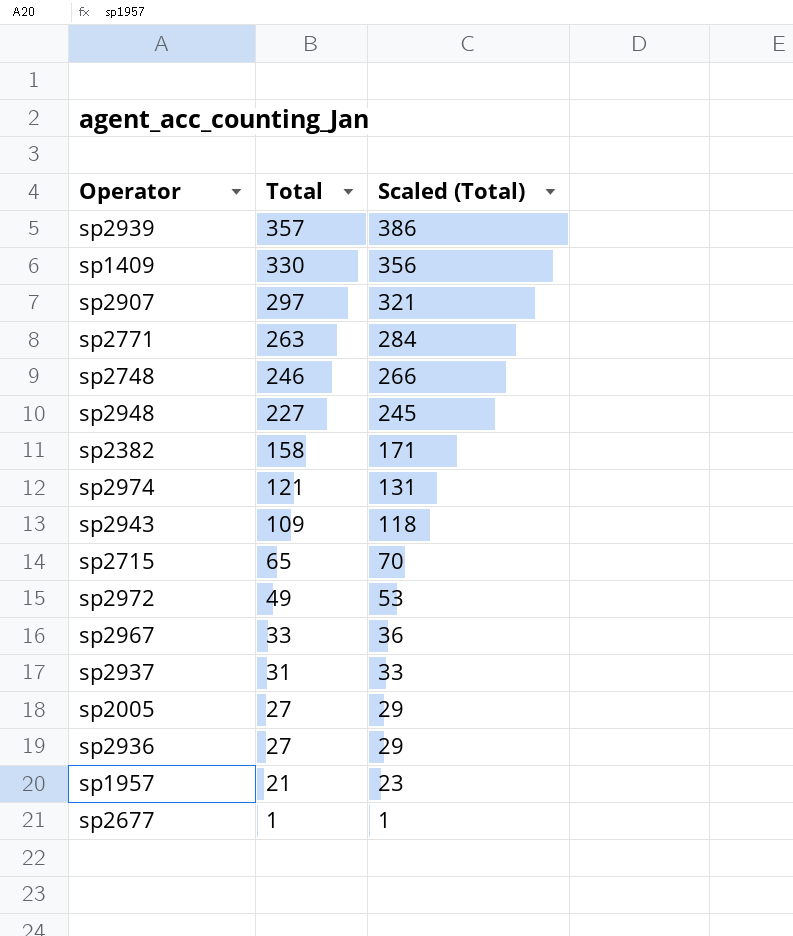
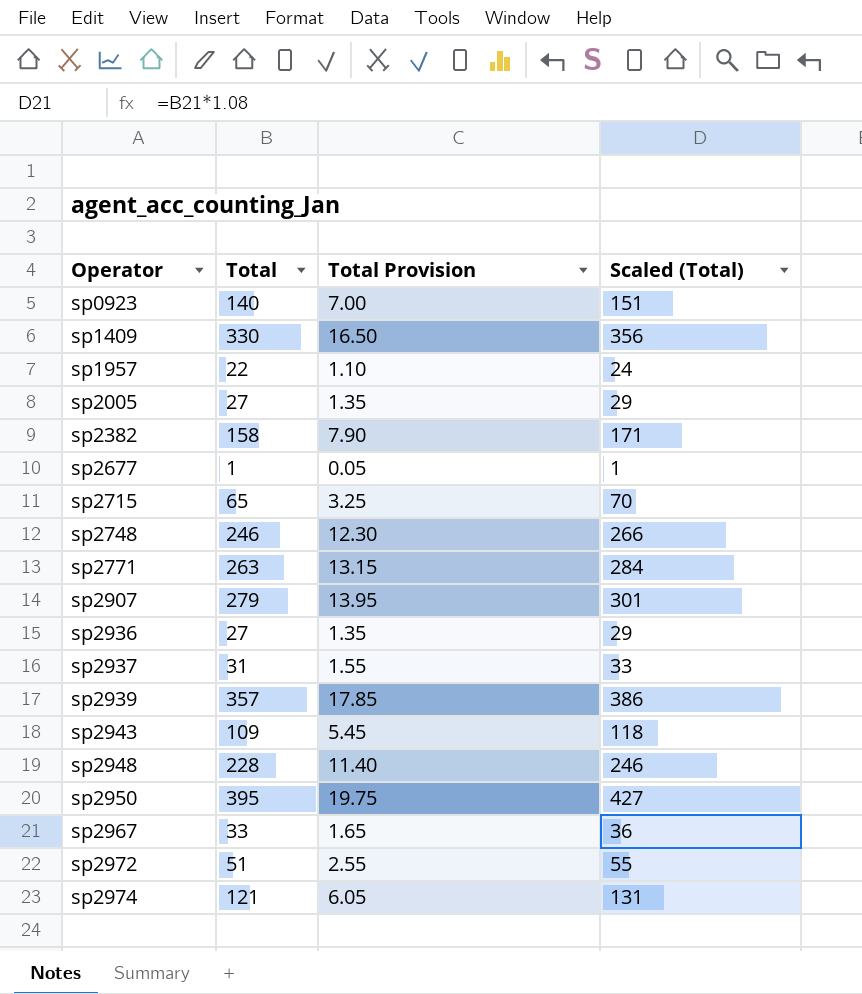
row order: Total descending -> Operator ascending
column Total Provision | formula: none -> [Total] * 0.05
row sp0923: none -> 140 | 7.00 | 151
sp1957 | Total: 21 -> 22
sp1957 | Scaled (Total): 23 -> 24
sp2907 | Total: 297 -> 279
sp2907 | Scaled (Total): 321 -> 301
sp2948 | Total: 227 -> 228
sp2948 | Scaled (Total): 245 -> 246
row sp2950: none -> 395 | 19.75 | 427
sp2972 | Total: 49 -> 51
sp2972 | Scaled (Total): 53 -> 55

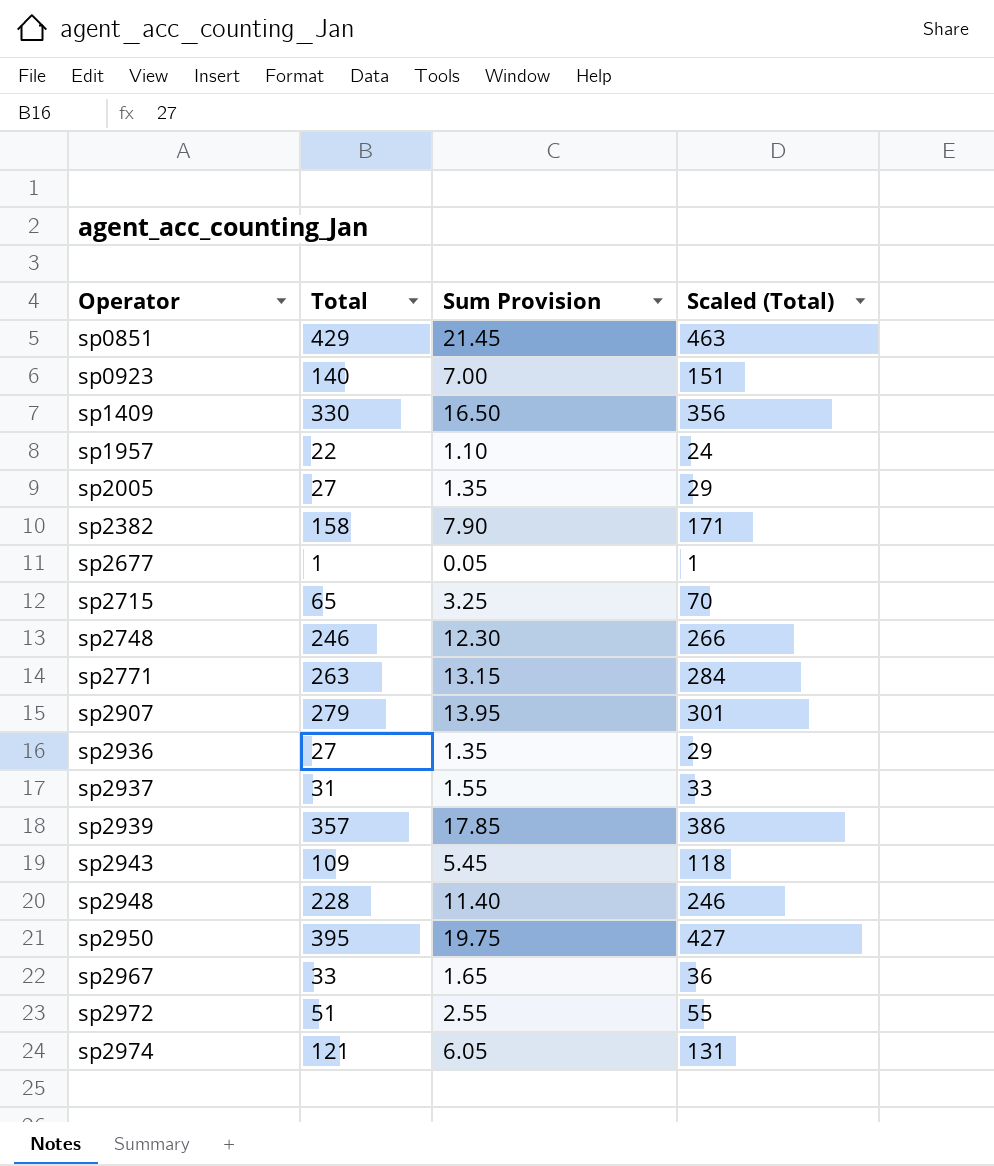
column name: Total Provision -> Sum Provision
row sp0851: none -> 429 | 21.45 | 463

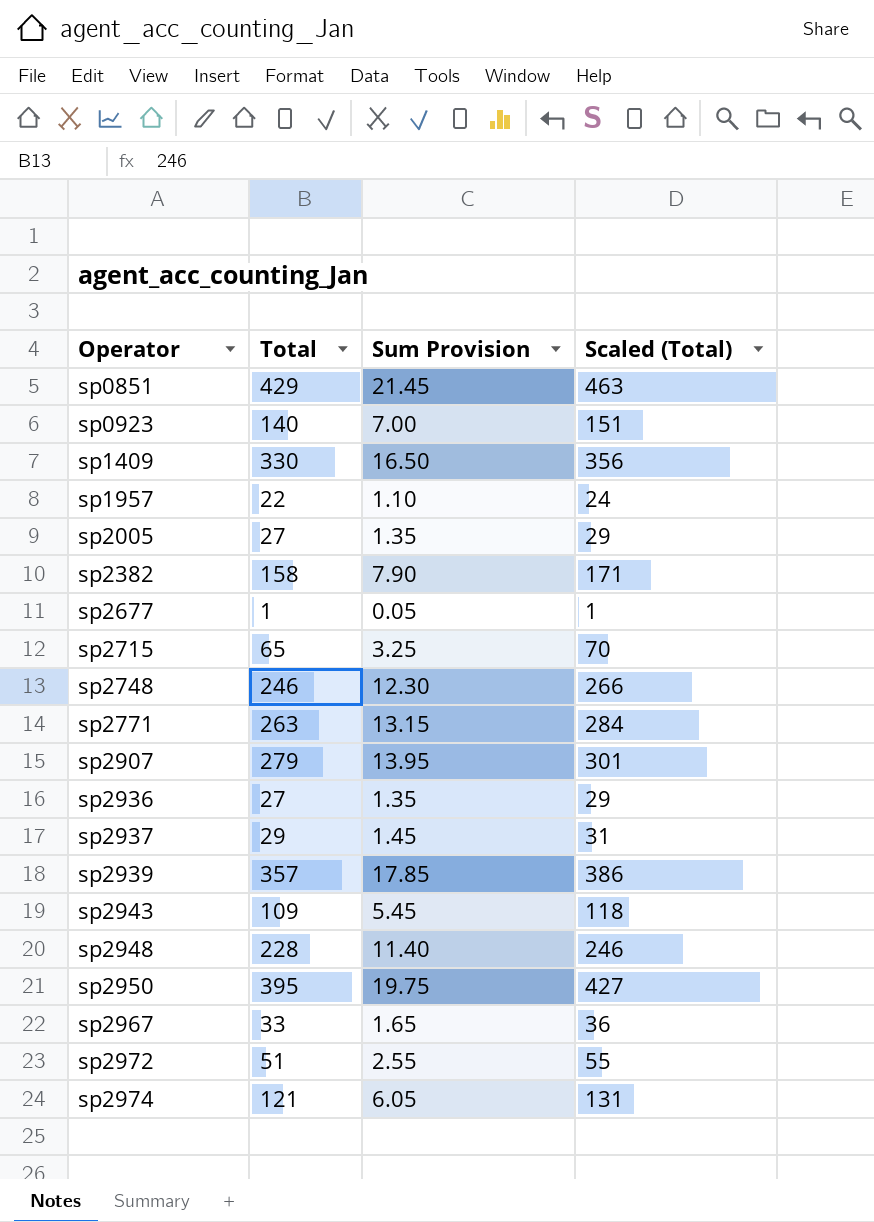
sp2937 | Total: 31 -> 29
sp2937 | Sum Provision: 1.55 -> 1.45
sp2937 | Scaled (Total): 33 -> 31

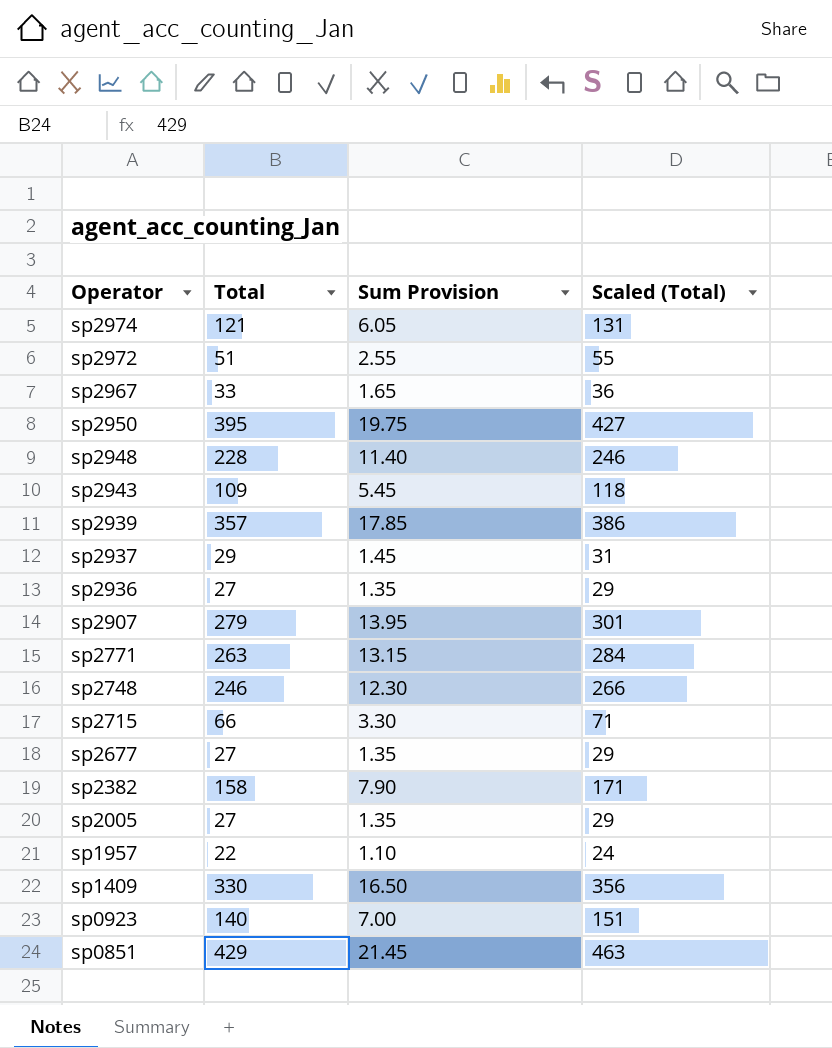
row order: Operator ascending -> Operator descending
sp2715 | Total: 65 -> 66
sp2715 | Sum Provision: 3.25 -> 3.30
sp2715 | Scaled (Total): 70 -> 71
sp2677 | Total: 1 -> 27
sp2677 | Sum Provision: 0.05 -> 1.35
sp2677 | Scaled (Total): 1 -> 29

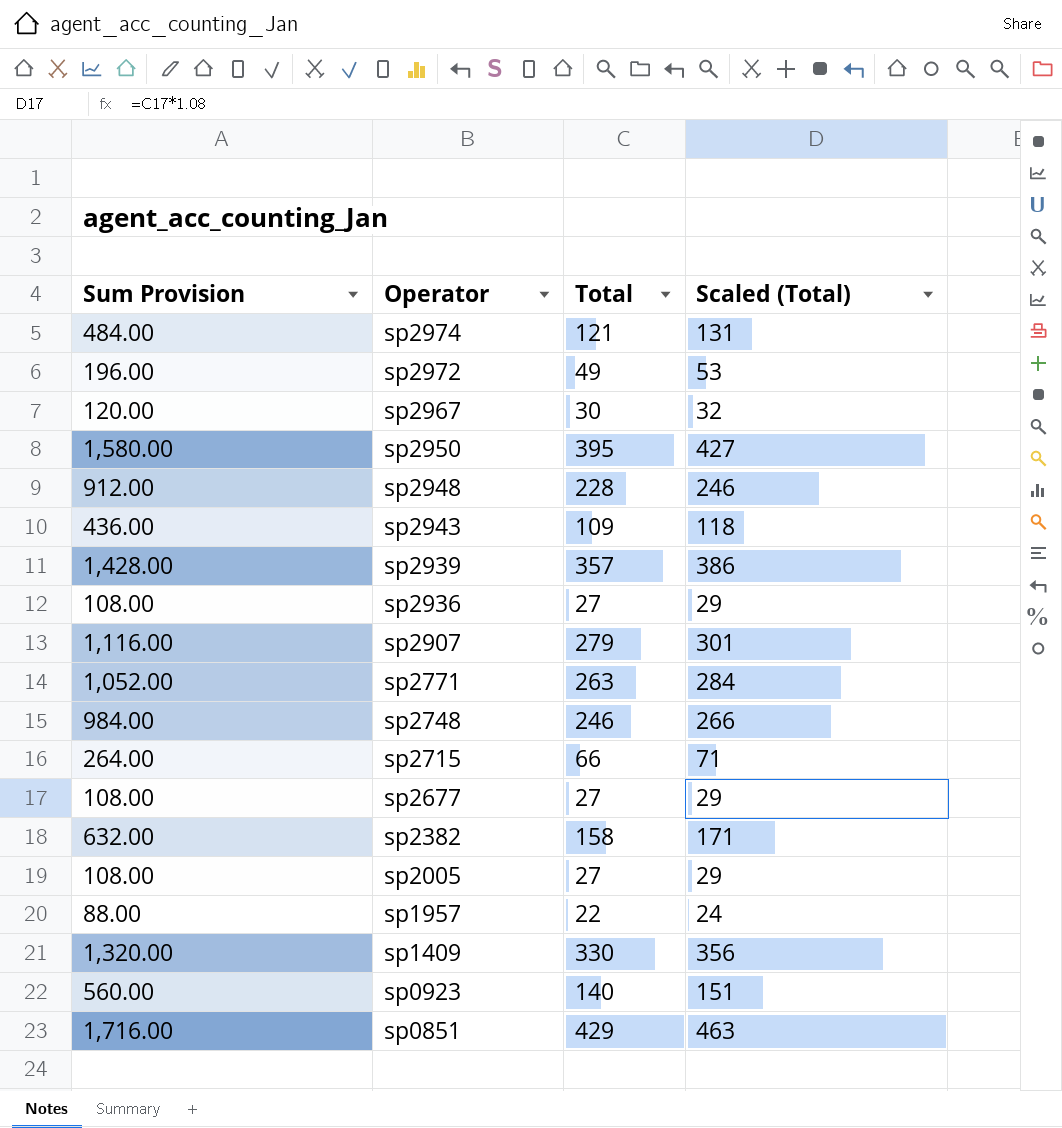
column Sum Provision | formula: [Total] * 0.05 -> [Total] * 4
column Sum Provision | position: 3 -> 1
row sp2937: 29 | 1.45 | 31 -> none
sp2972 | Total: 51 -> 49
sp2972 | Scaled (Total): 55 -> 53
sp2967 | Total: 33 -> 30
sp2967 | Scaled (Total): 36 -> 32

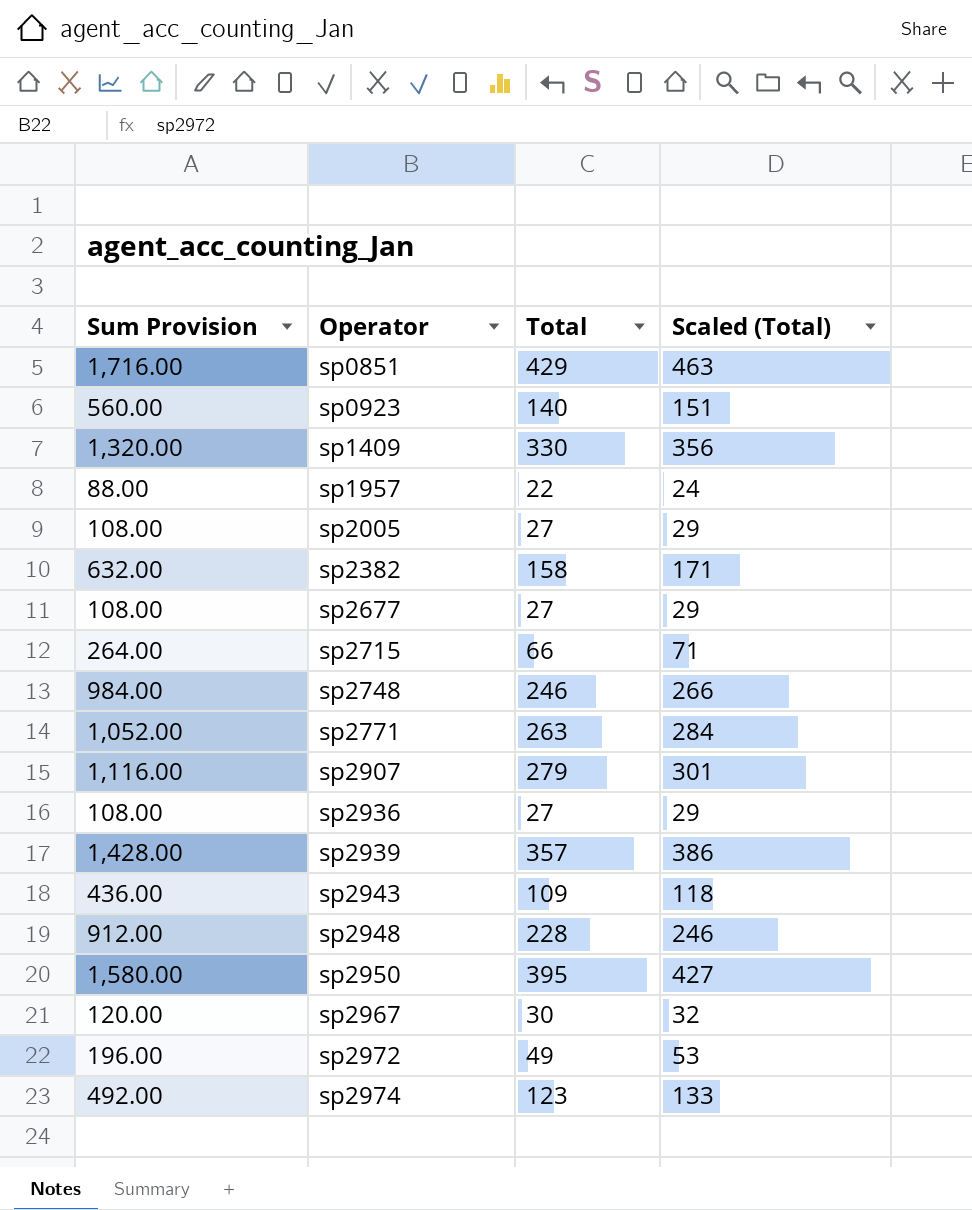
row order: Operator descending -> Operator ascending
sp2974 | Sum Provision: 484.00 -> 492.00
sp2974 | Total: 121 -> 123
sp2974 | Scaled (Total): 131 -> 133

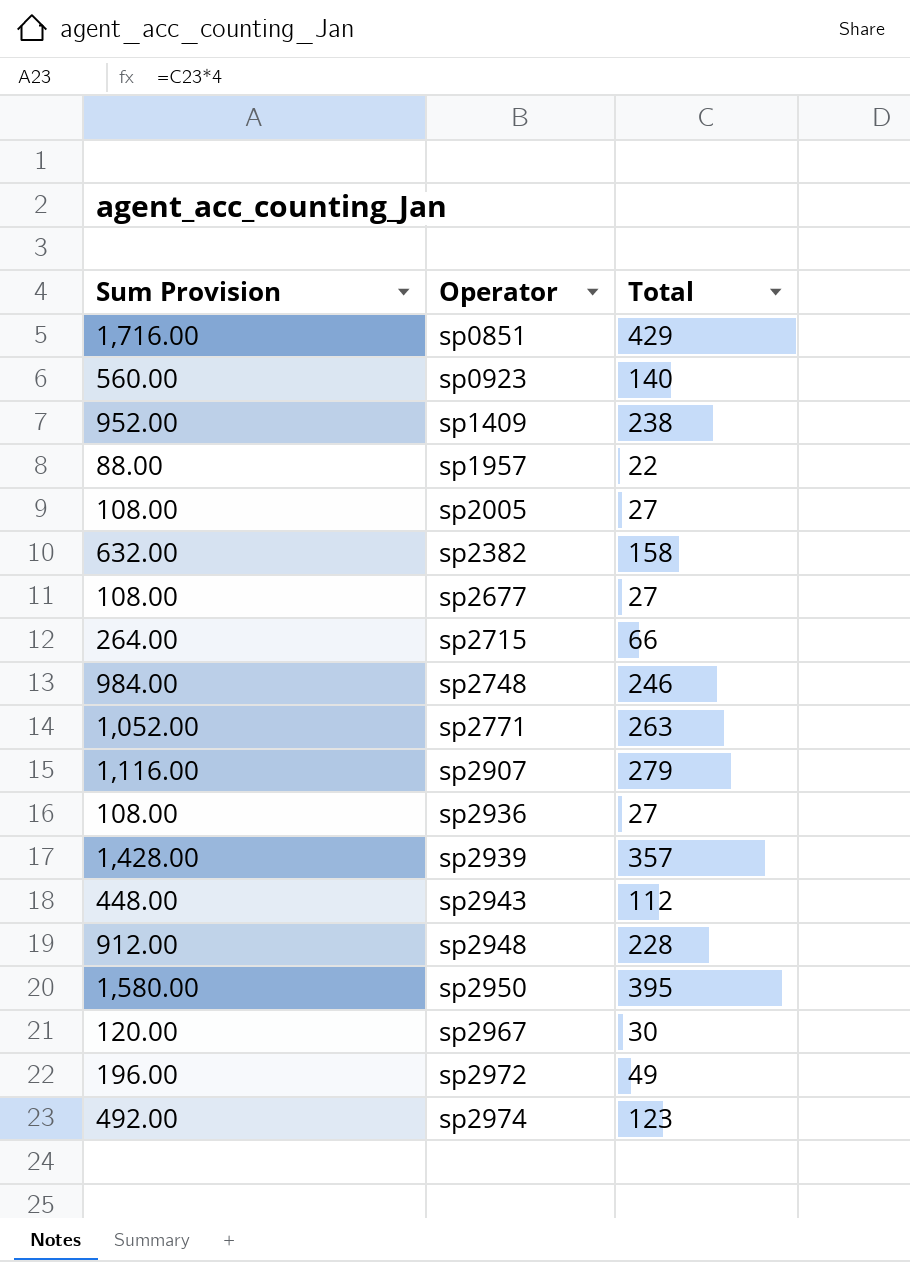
column Scaled (Total) | formula: [Total] * 1.08 -> none
sp1409 | Sum Provision: 1,320.00 -> 952.00
sp1409 | Total: 330 -> 238
sp2943 | Sum Provision: 436.00 -> 448.00
sp2943 | Total: 109 -> 112

